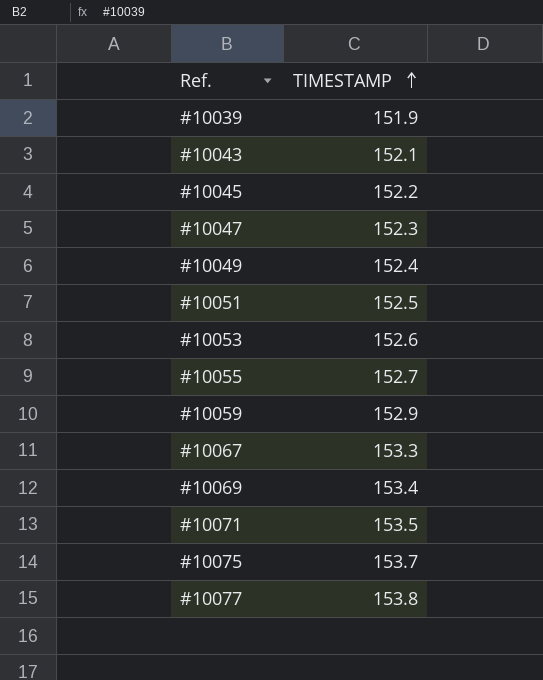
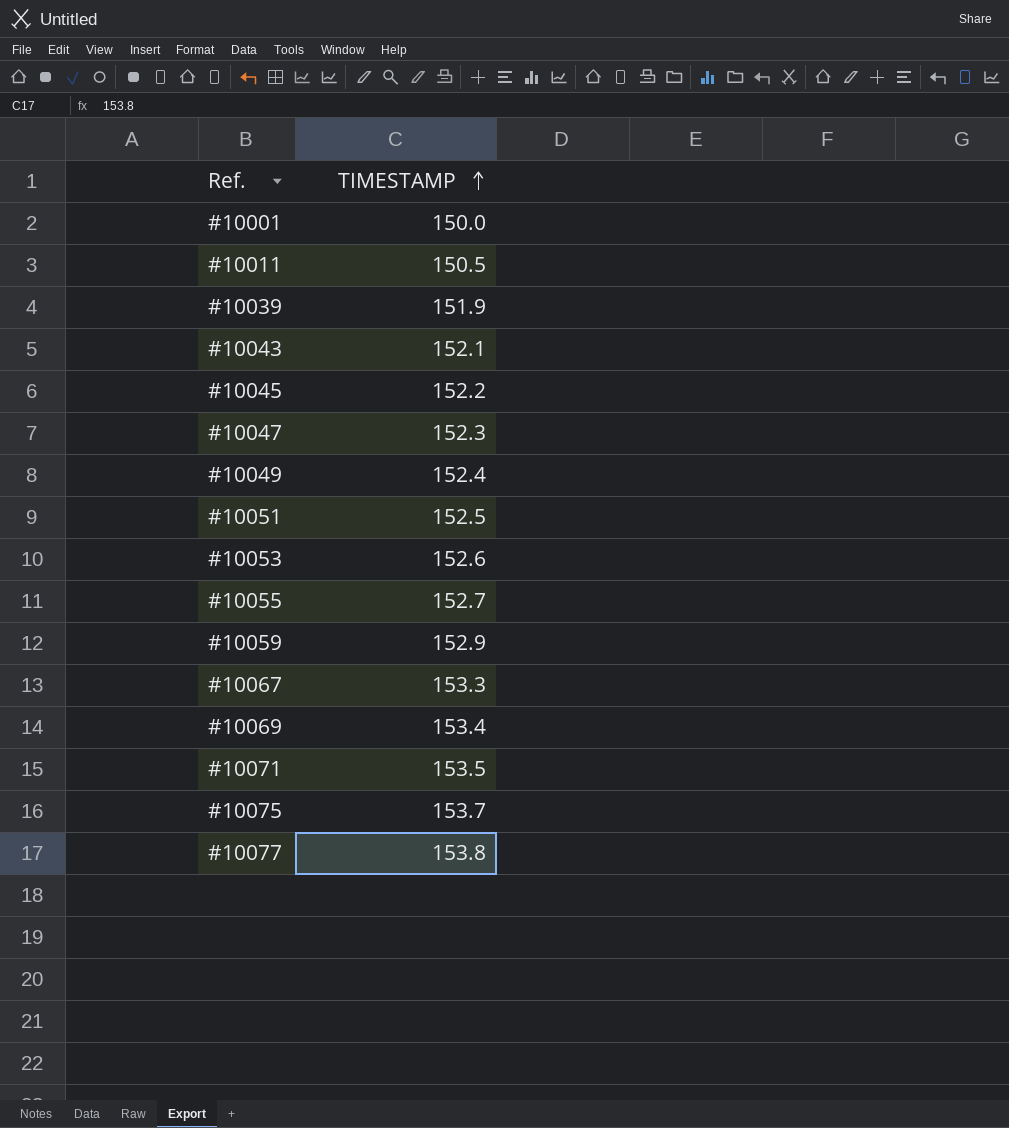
row #10001: none -> 150.0
row #10011: none -> 150.5

